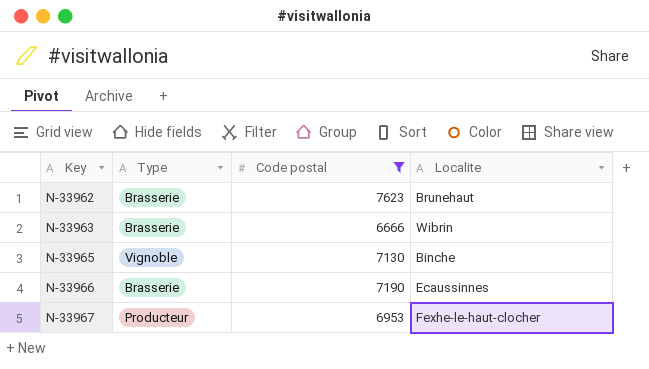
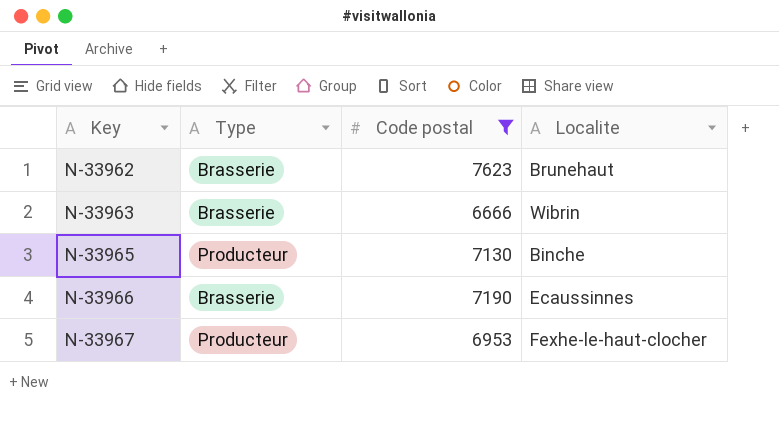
N-33965 | Type: Vignoble -> Producteur

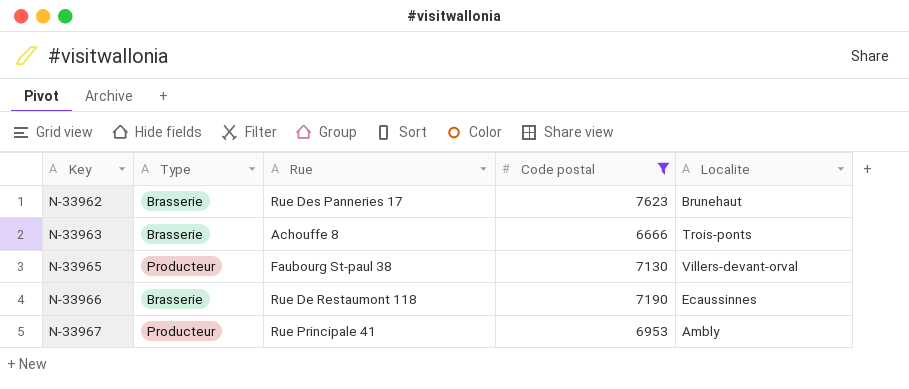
column Rue | position: none -> 3
N-33963 | Localite: Wibrin -> Trois-ponts
N-33965 | Localite: Binche -> Villers-devant-orval
N-33967 | Localite: Fexhe-le-haut-clocher -> Ambly

